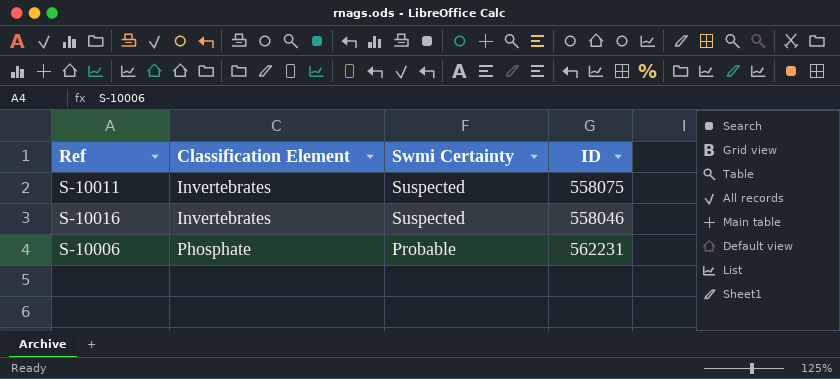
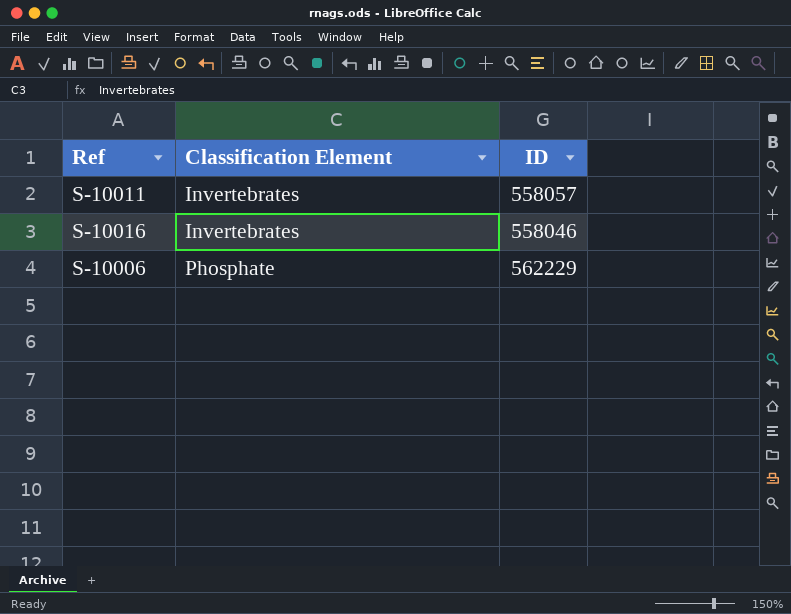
column Swmi Certainty | position: 3 -> none
S-10011 | ID: 558075 -> 558057
S-10006 | ID: 562231 -> 562229

